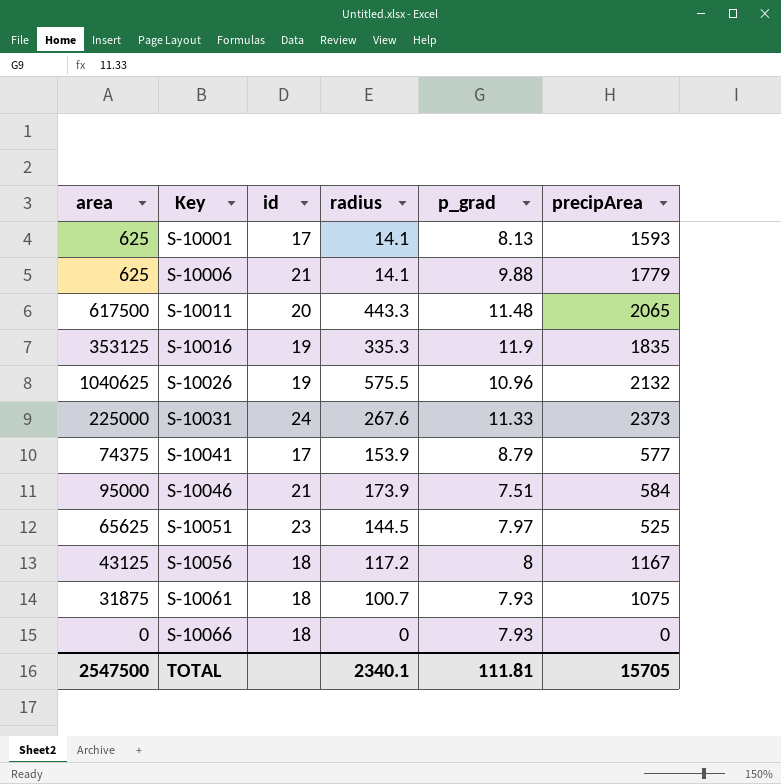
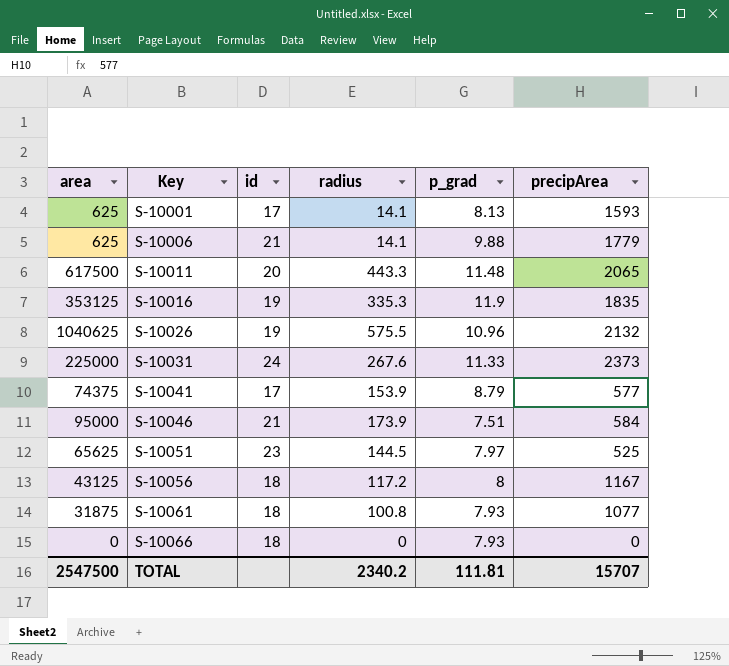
S-10061 | radius: 100.7 -> 100.8
S-10061 | precipArea: 1075 -> 1077
TOTAL | radius: 2340.1 -> 2340.2
TOTAL | precipArea: 15705 -> 15707

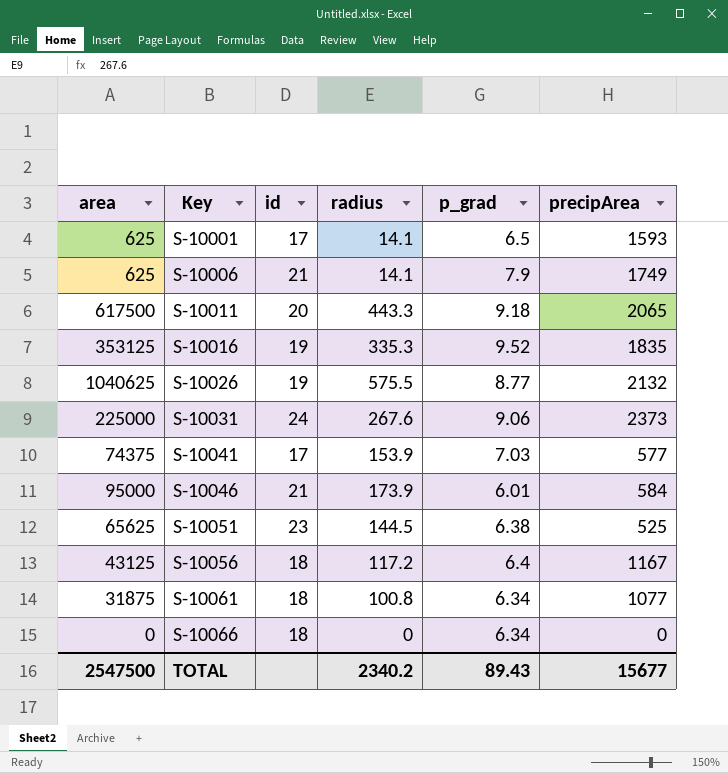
S-10001 | p_grad: 8.13 -> 6.5
S-10006 | p_grad: 9.88 -> 7.9
S-10006 | precipArea: 1779 -> 1749
S-10011 | p_grad: 11.48 -> 9.18
S-10016 | p_grad: 11.9 -> 9.52
S-10026 | p_grad: 10.96 -> 8.77
S-10031 | p_grad: 11.33 -> 9.06
S-10041 | p_grad: 8.79 -> 7.03
S-10046 | p_grad: 7.51 -> 6.01
S-10051 | p_grad: 7.97 -> 6.38
S-10056 | p_grad: 8 -> 6.4
S-10061 | p_grad: 7.93 -> 6.34
S-10066 | p_grad: 7.93 -> 6.34
TOTAL | p_grad: 111.81 -> 89.43
TOTAL | precipArea: 15707 -> 15677

